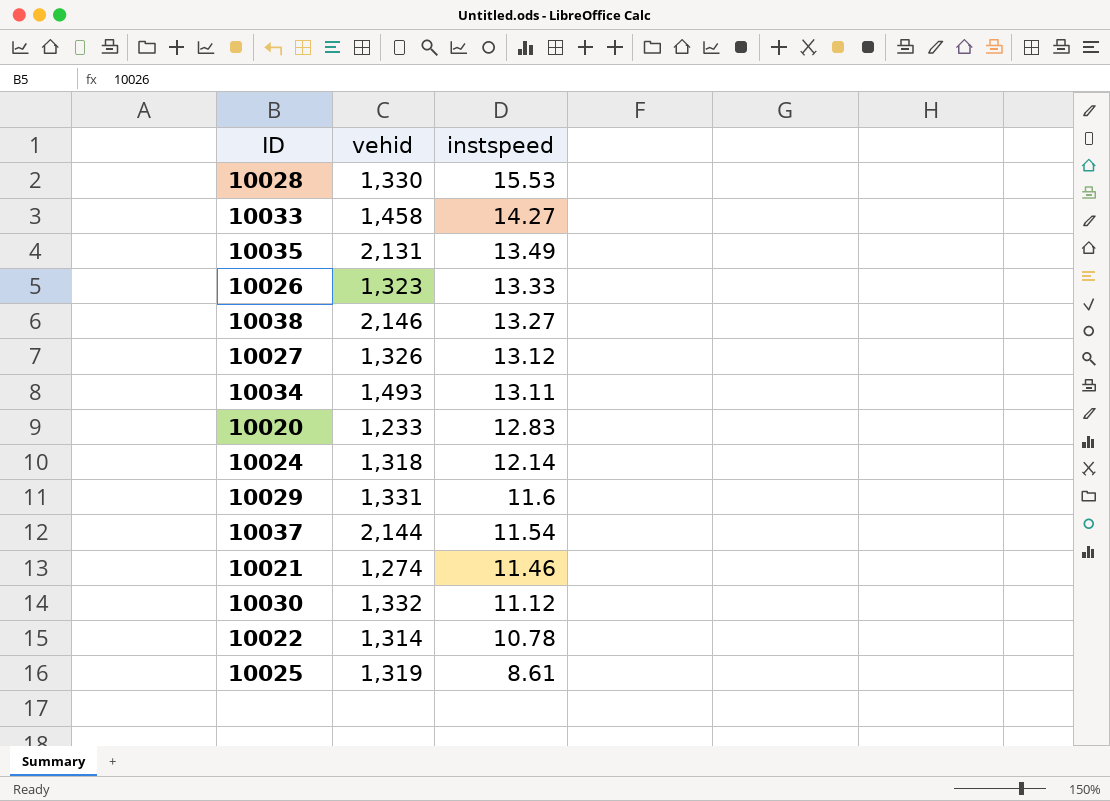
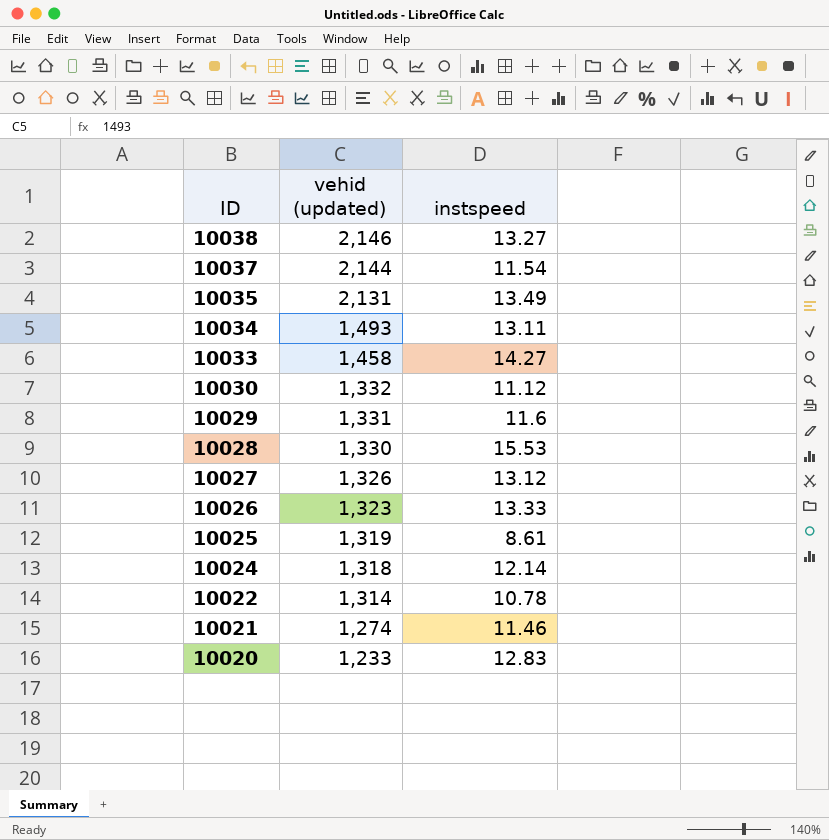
row order: instspeed descending -> ID descending
column name: vehid -> vehid (updated)

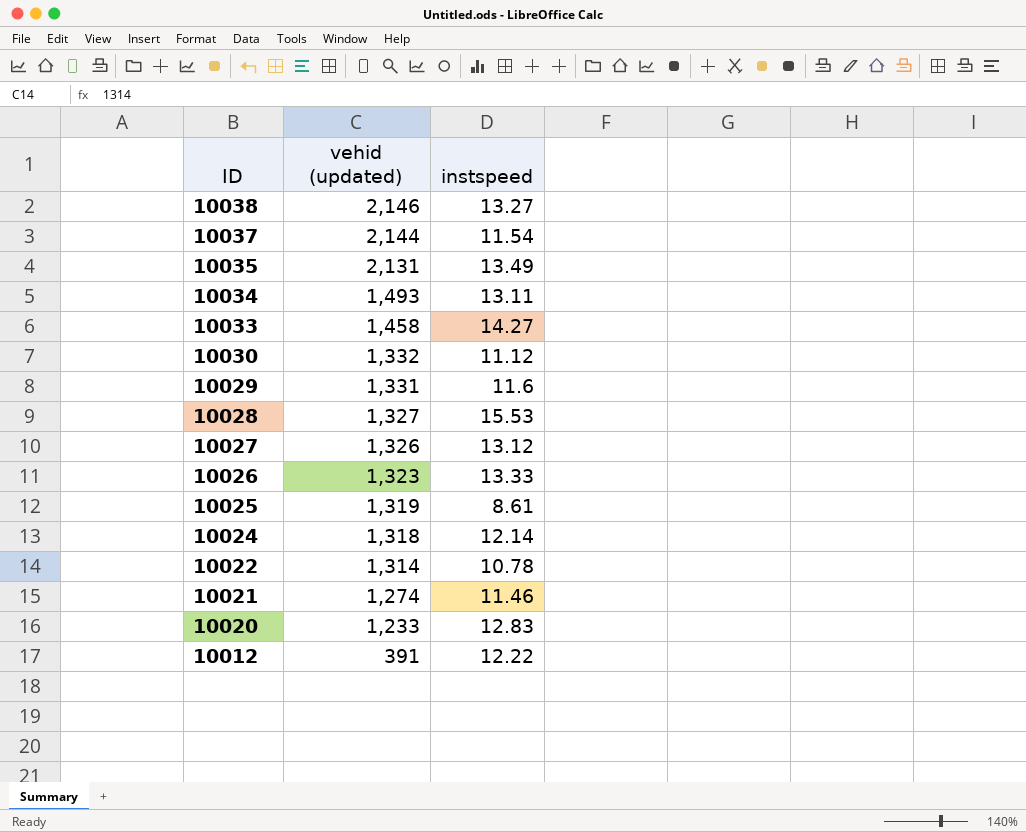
10028 | vehid (updated): 1,330 -> 1,327
row 10012: none -> 391 | 12.22

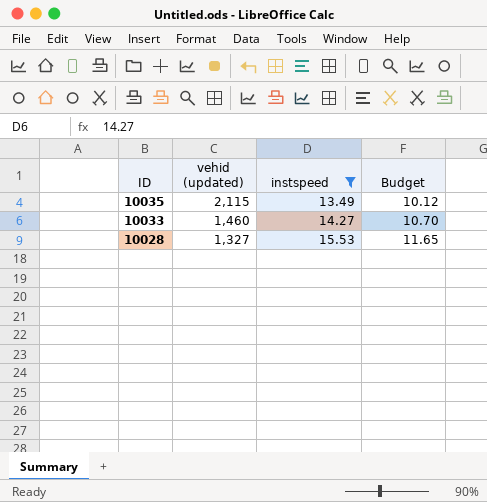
filter: none -> instspeed >= 13.49
column Budget | formula: none -> [instspeed] * 0.75
10035 | vehid (updated): 2,131 -> 2,115
10033 | vehid (updated): 1,458 -> 1,460

